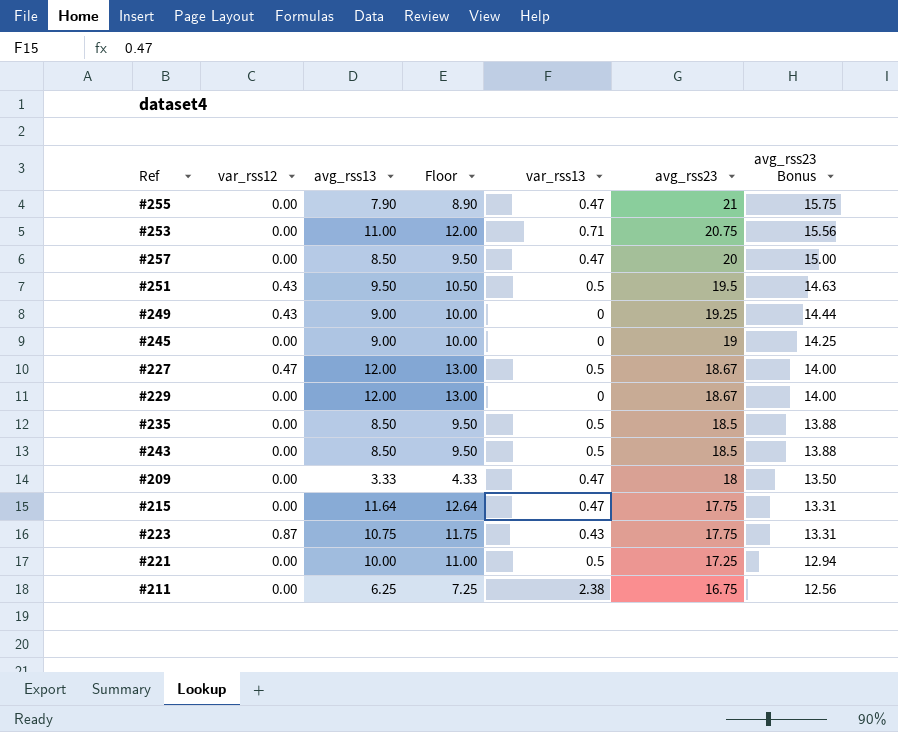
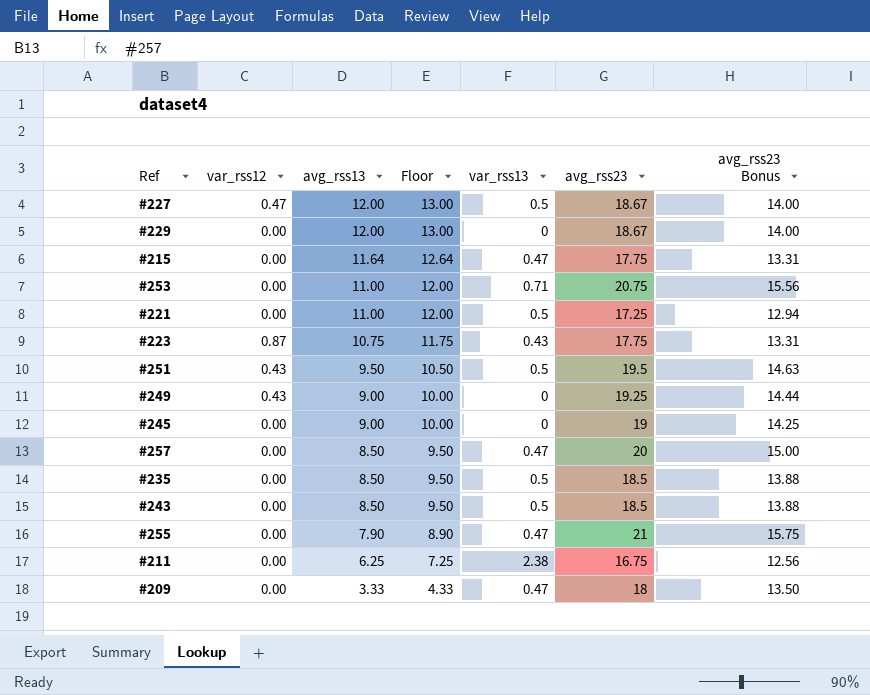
row order: avg_rss23 descending -> avg_rss13 descending
#221 | avg_rss13: 10.00 -> 11.00
#221 | Floor: 11.00 -> 12.00

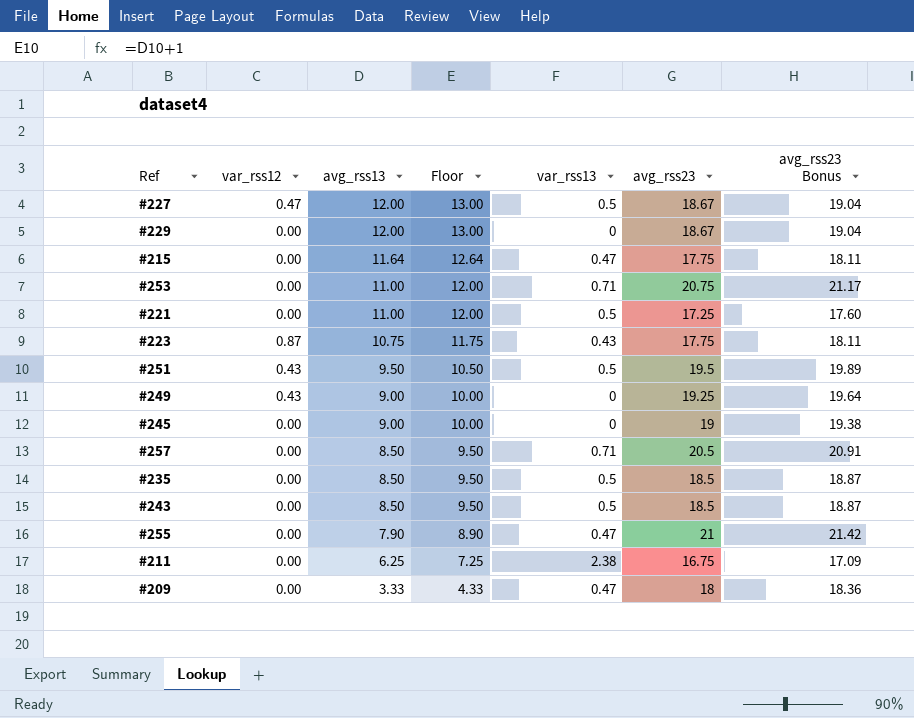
column avg_rss23 Bonus | formula: [avg_rss23] * 0.75 -> [avg_rss23] * 1.02
#257 | var_rss13: 0.47 -> 0.71
#257 | avg_rss23: 20 -> 20.5

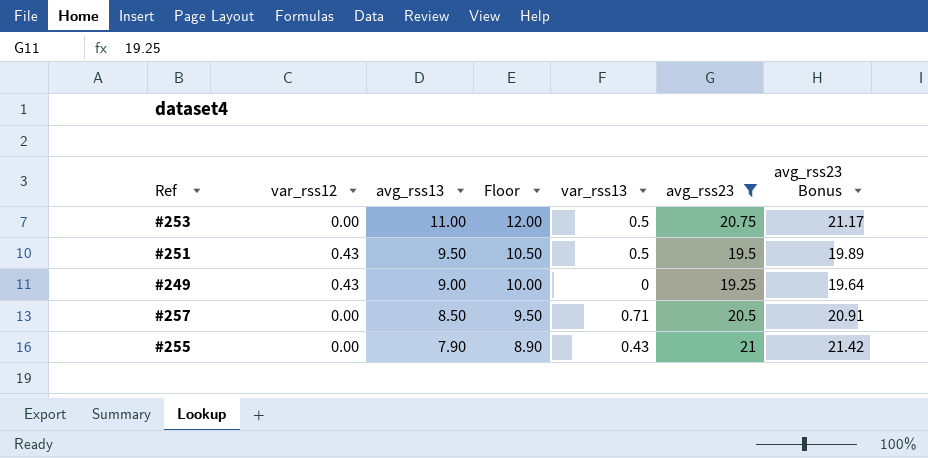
filter: none -> avg_rss23 >= 19.25
#253 | var_rss13: 0.71 -> 0.5
#255 | var_rss13: 0.47 -> 0.43

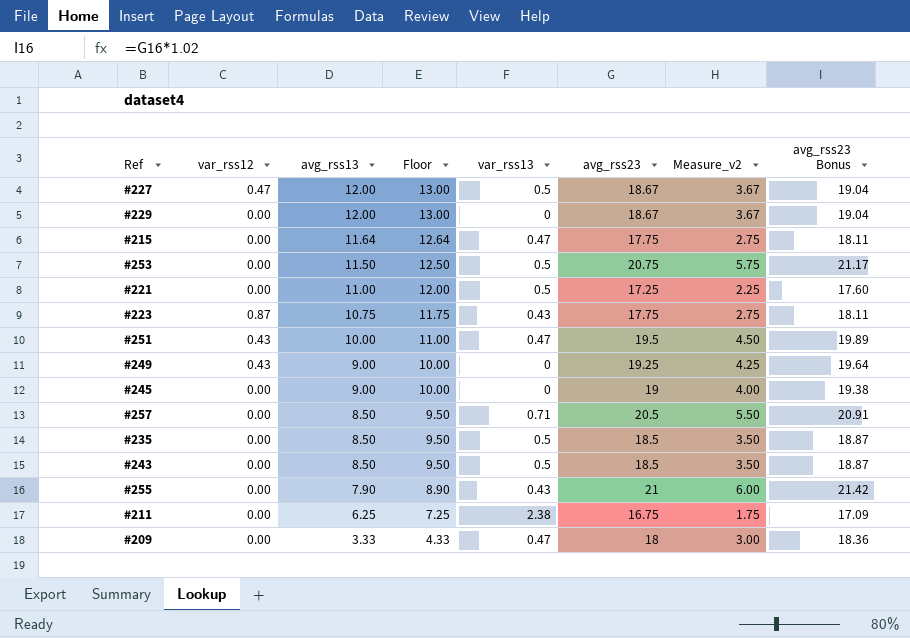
filter: avg_rss23 >= 19.25 -> none
column Measure_v2 | formula: none -> [avg_rss23] - 15
#253 | avg_rss13: 11.00 -> 11.50
#253 | Floor: 12.00 -> 12.50
#251 | avg_rss13: 9.50 -> 10.00
#251 | Floor: 10.50 -> 11.00
#251 | var_rss13: 0.5 -> 0.47

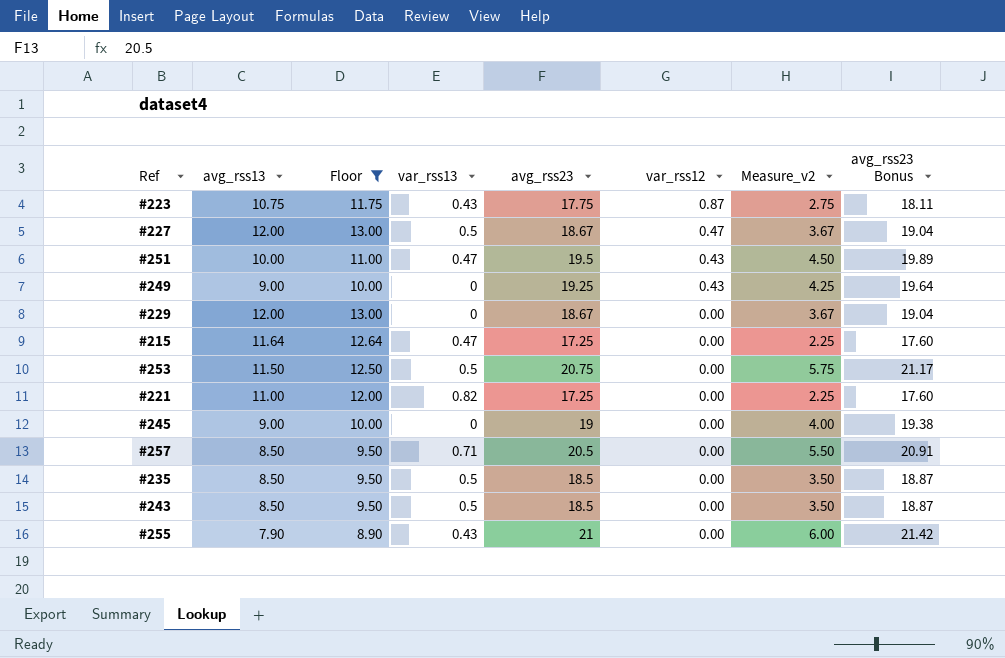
filter: none -> Floor >= 8.90
row order: avg_rss13 descending -> var_rss12 descending
column var_rss12 | position: 2 -> 6
#215 | avg_rss23: 17.75 -> 17.25
#215 | Measure_v2: 2.75 -> 2.25
#215 | avg_rss23 Bonus: 18.11 -> 17.60
#221 | var_rss13: 0.5 -> 0.82

